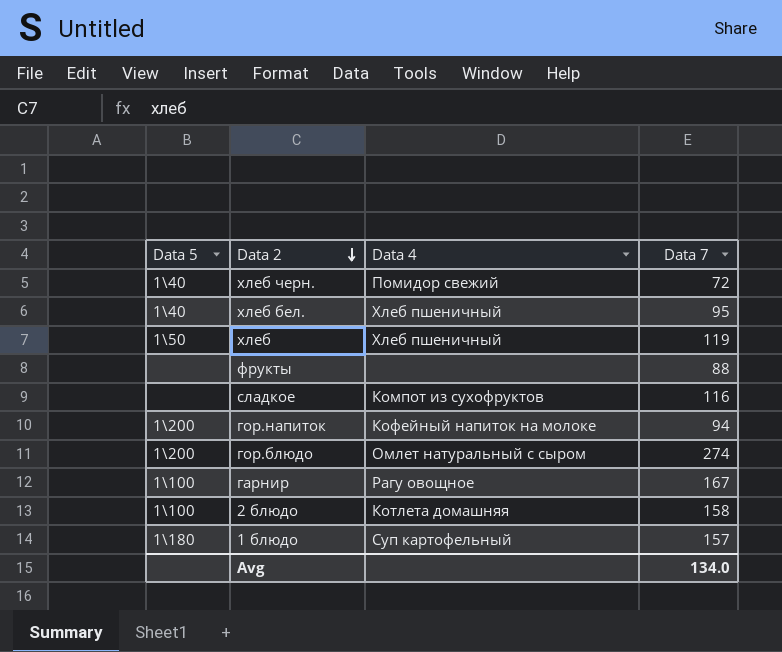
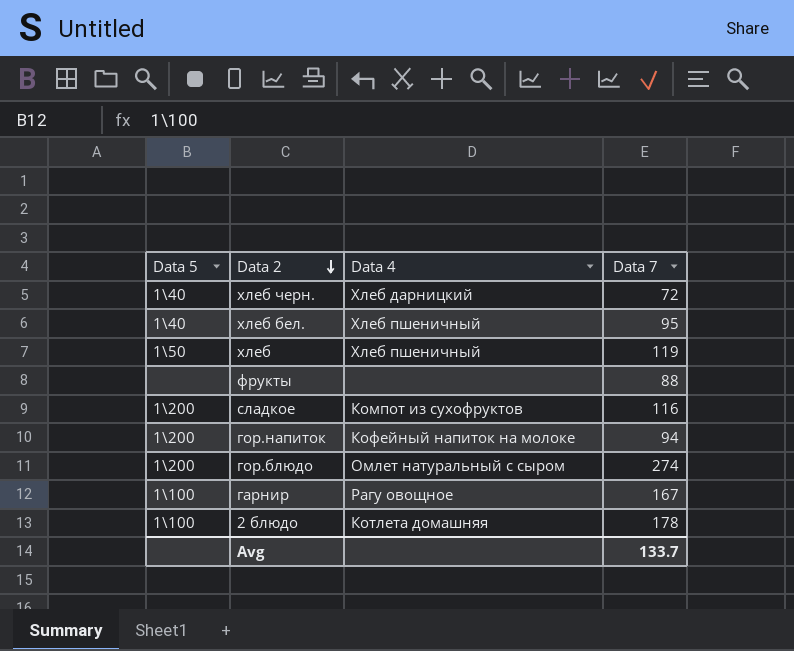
row 1 блюдо: 1\180 | Суп картофельный | 157 -> none
хлеб черн. | Data 4: Помидор свежий -> Хлеб дарницкий
сладкое | Data 5: none -> 1\200
2 блюдо | Data 7: 158 -> 178
Avg | Data 7: 134.0 -> 133.7

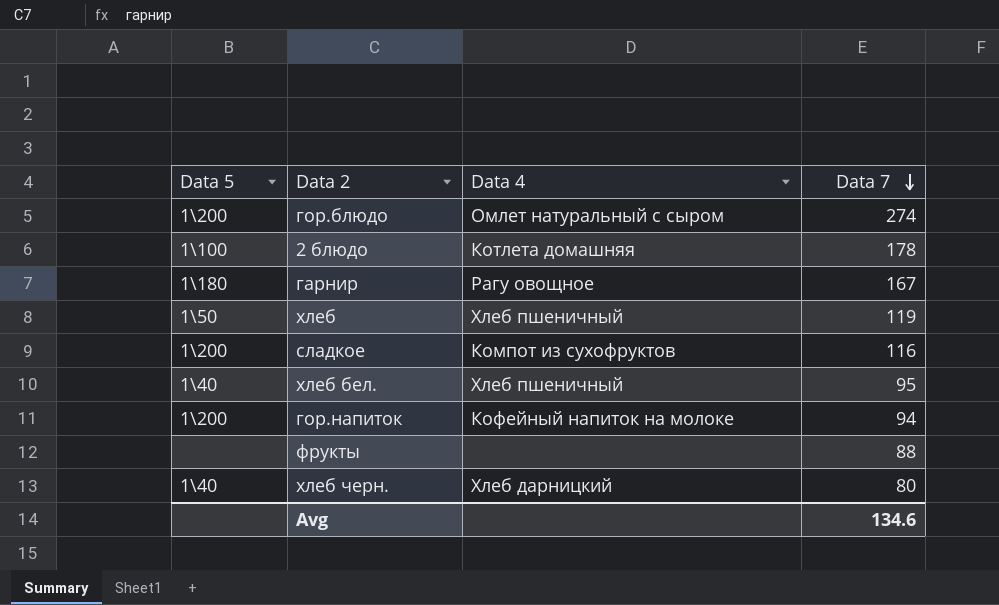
row order: Data 2 descending -> Data 7 descending
гарнир | Data 5: 1\100 -> 1\180
хлеб черн. | Data 7: 72 -> 80
Avg | Data 7: 133.7 -> 134.6

